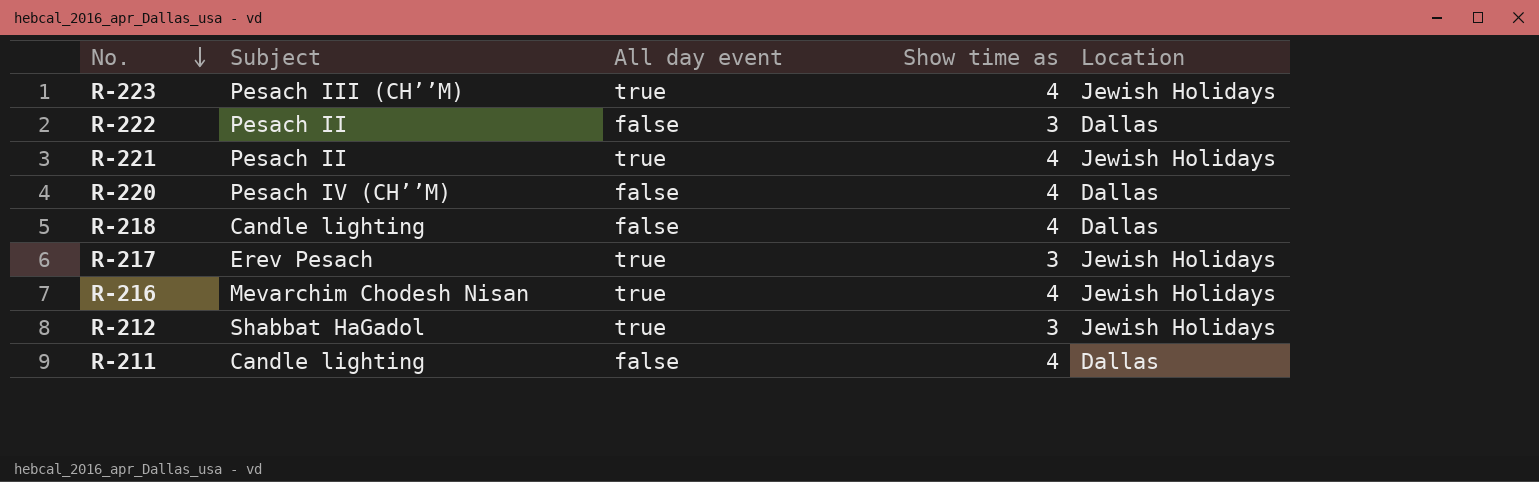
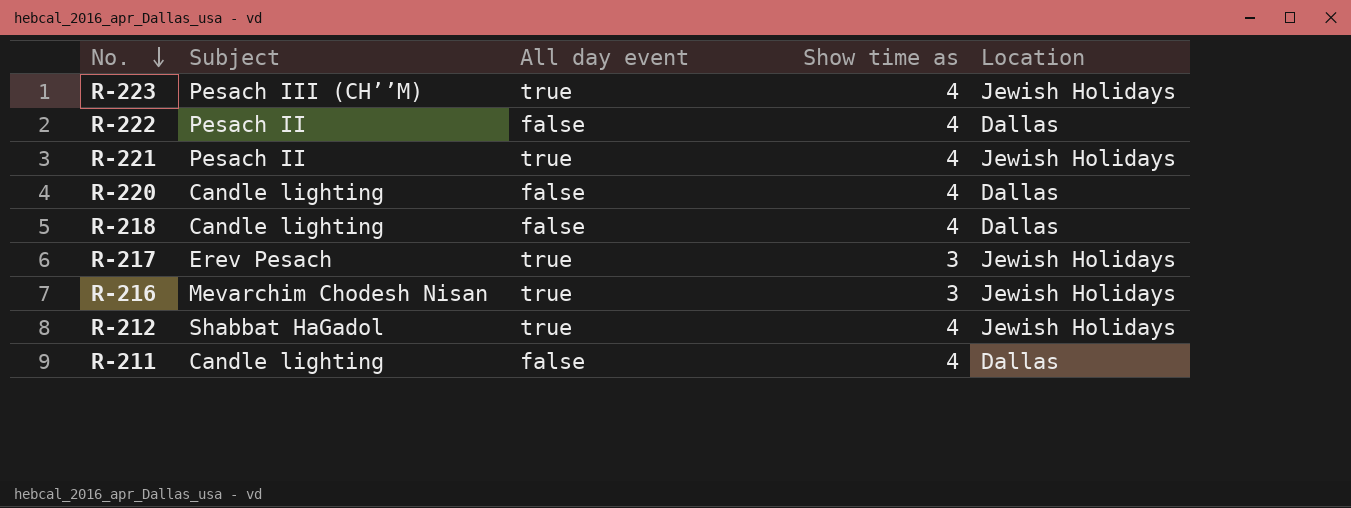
R-222 | Show time as: 3 -> 4
R-220 | Subject: Pesach IV (CH’’M) -> Candle lighting
R-216 | Show time as: 4 -> 3
R-212 | Show time as: 3 -> 4

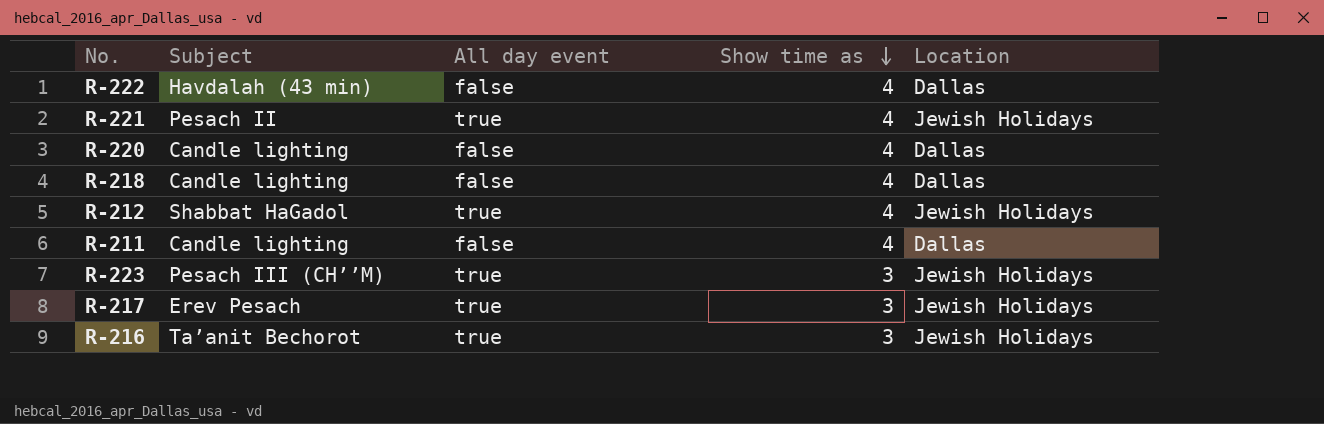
row order: No. descending -> Show time as descending
R-222 | Subject: Pesach II -> Havdalah (43 min)
R-223 | Show time as: 4 -> 3
R-216 | Subject: Mevarchim Chodesh Nisan -> Ta’anit Bechorot

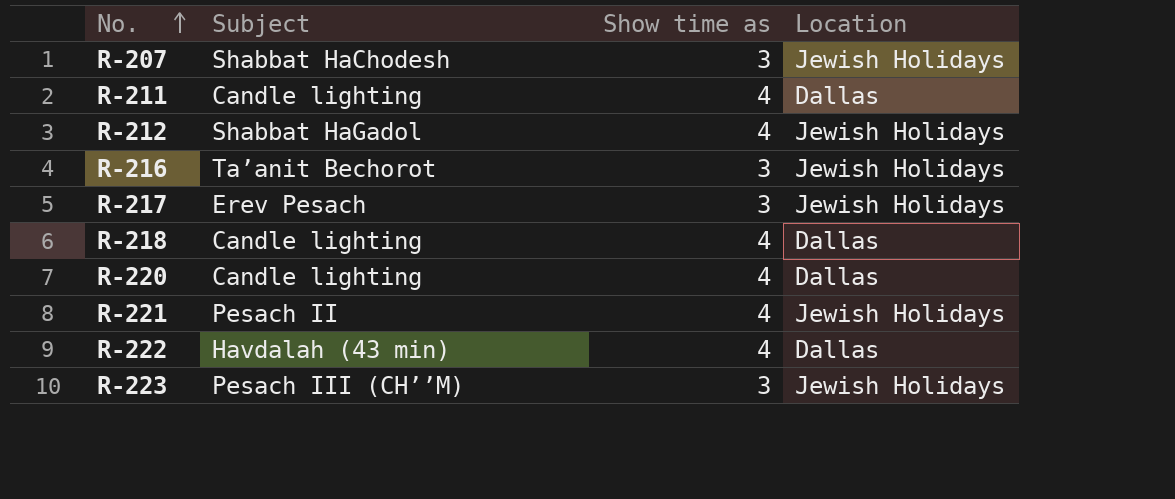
row order: Show time as descending -> No. ascending
column All day event | position: 3 -> none
row R-207: none -> Shabbat HaChodesh | 3 | Jewish Holidays

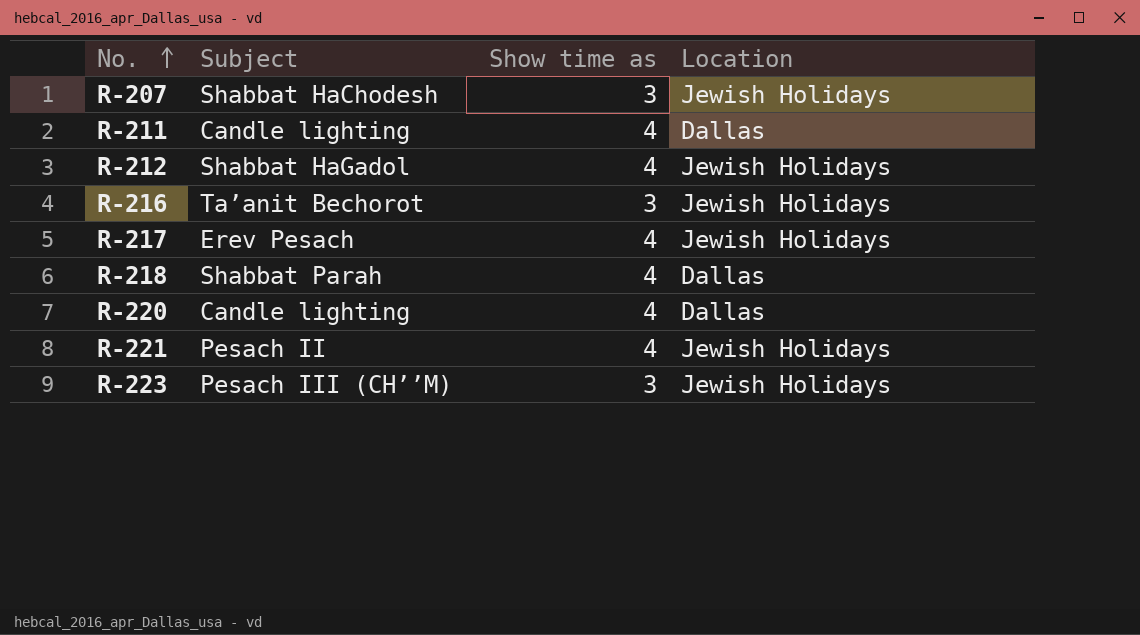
row R-222: Havdalah (43 min) | 4 | Dallas -> none
R-217 | Show time as: 3 -> 4
R-218 | Subject: Candle lighting -> Shabbat Parah

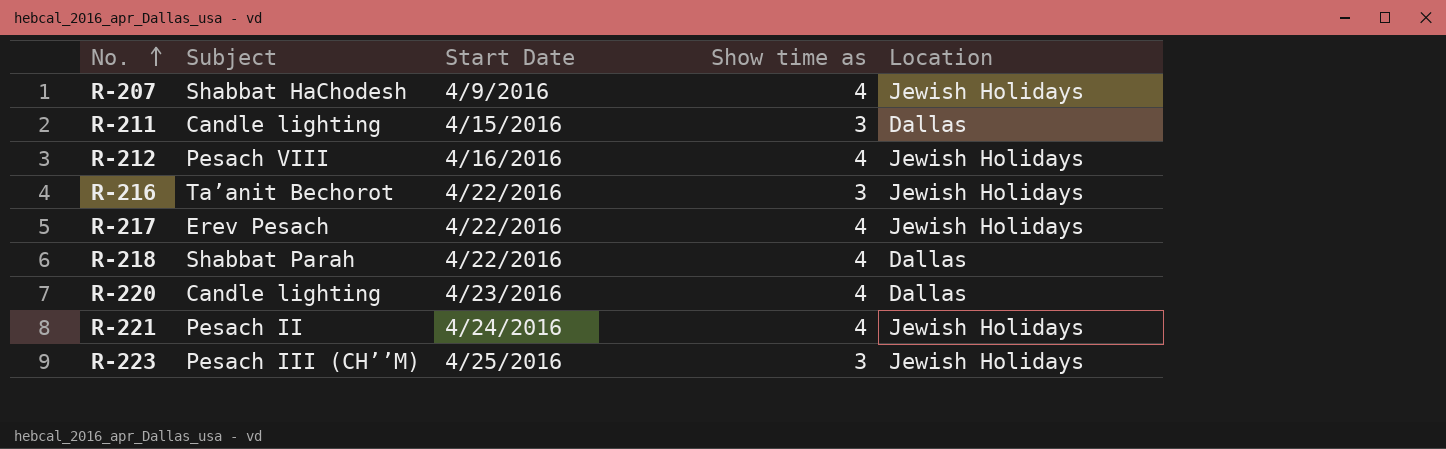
column Start Date | position: none -> 3
R-207 | Show time as: 3 -> 4
R-211 | Show time as: 4 -> 3
R-212 | Subject: Shabbat HaGadol -> Pesach VIII

